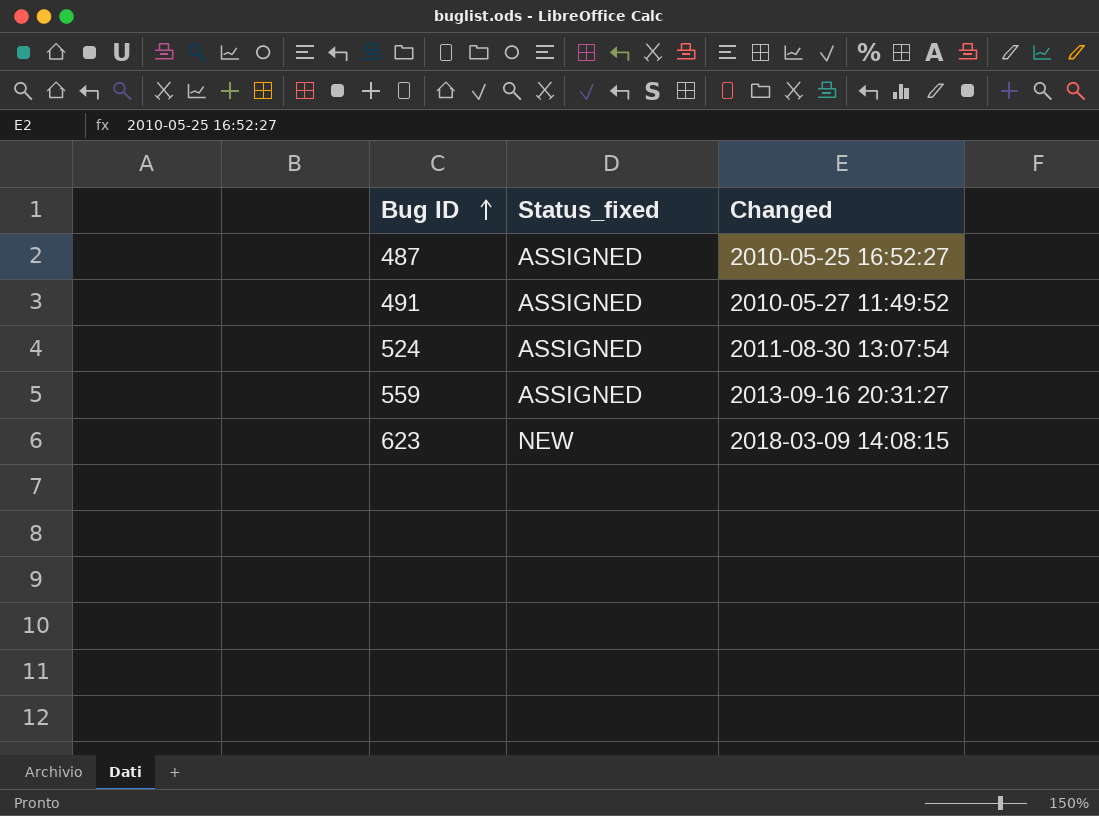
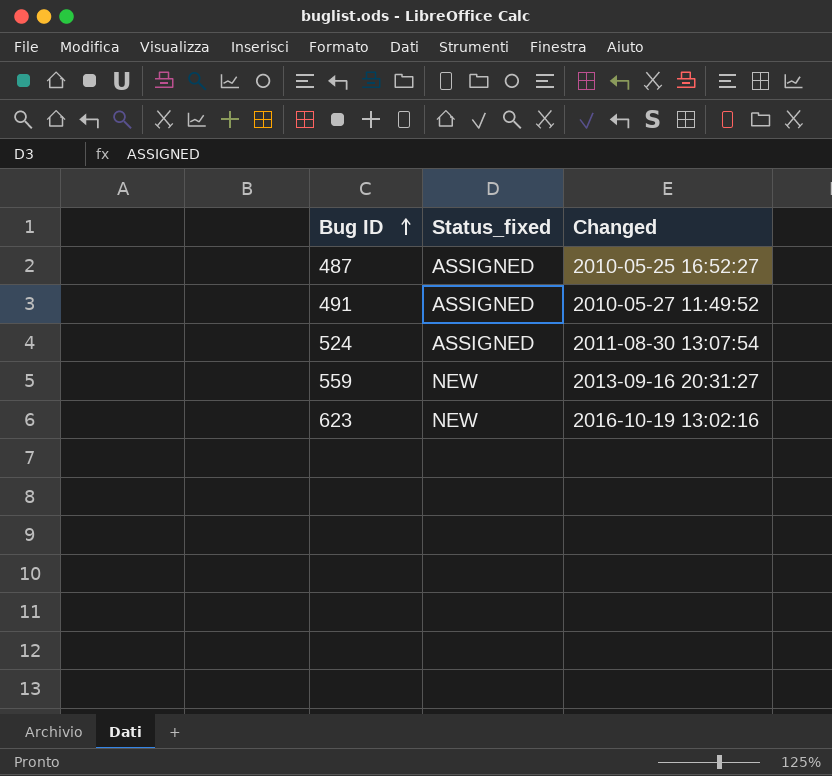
559 | Status_fixed: ASSIGNED -> NEW
623 | Changed: 2018-03-09 14:08:15 -> 2016-10-19 13:02:16

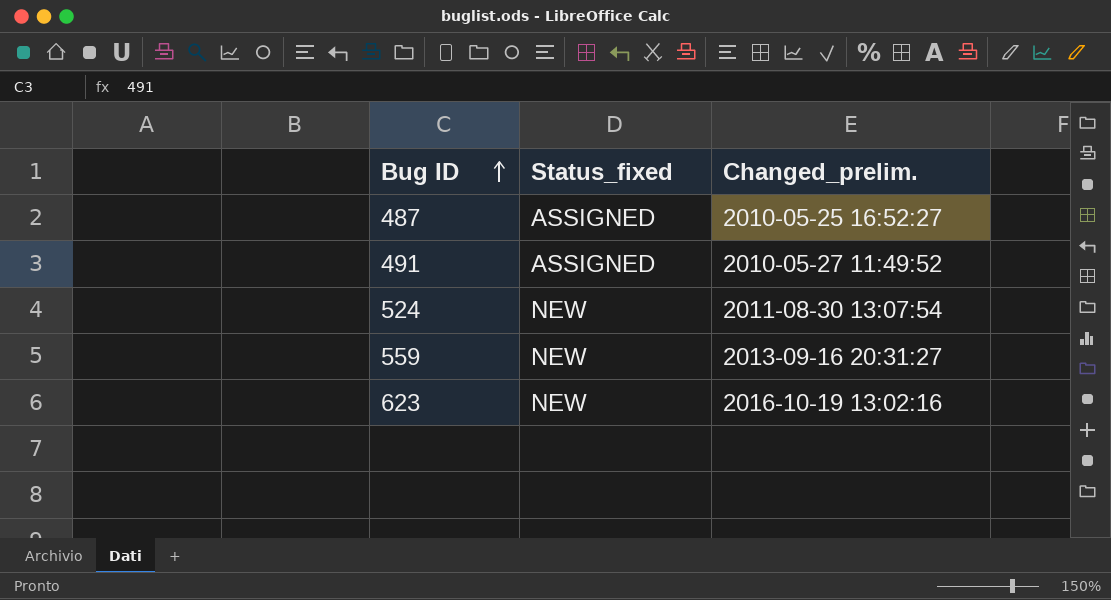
column name: Changed -> Changed_prelim.
524 | Status_fixed: ASSIGNED -> NEW

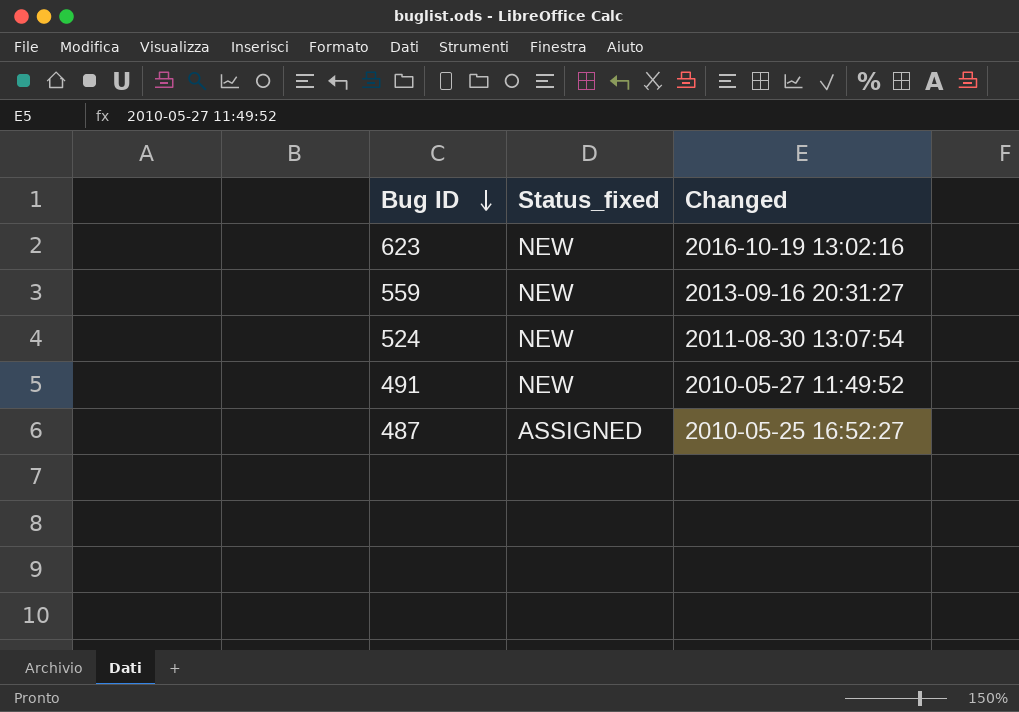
row order: Bug ID ascending -> Bug ID descending
column name: Changed_prelim. -> Changed
491 | Status_fixed: ASSIGNED -> NEW

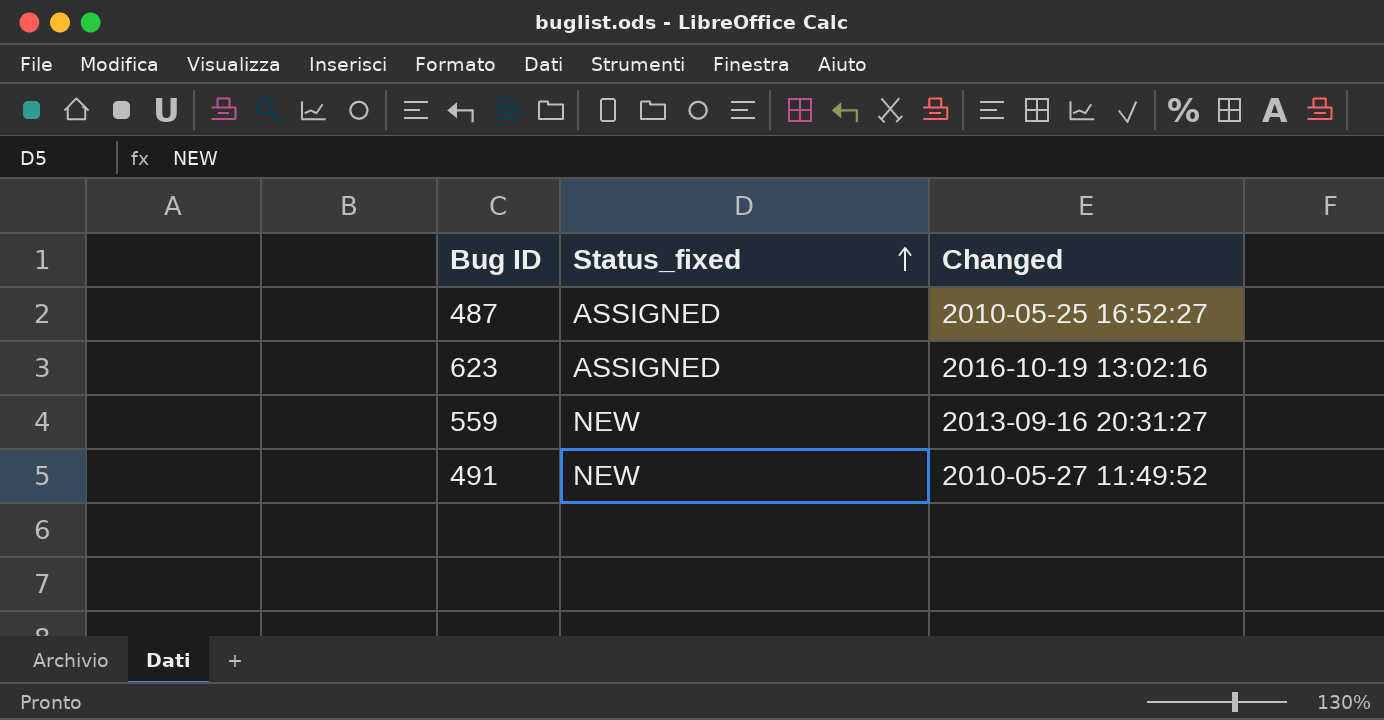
row order: Bug ID descending -> Status_fixed ascending
row 524: NEW | 2011-08-30 13:07:54 -> none
623 | Status_fixed: NEW -> ASSIGNED

